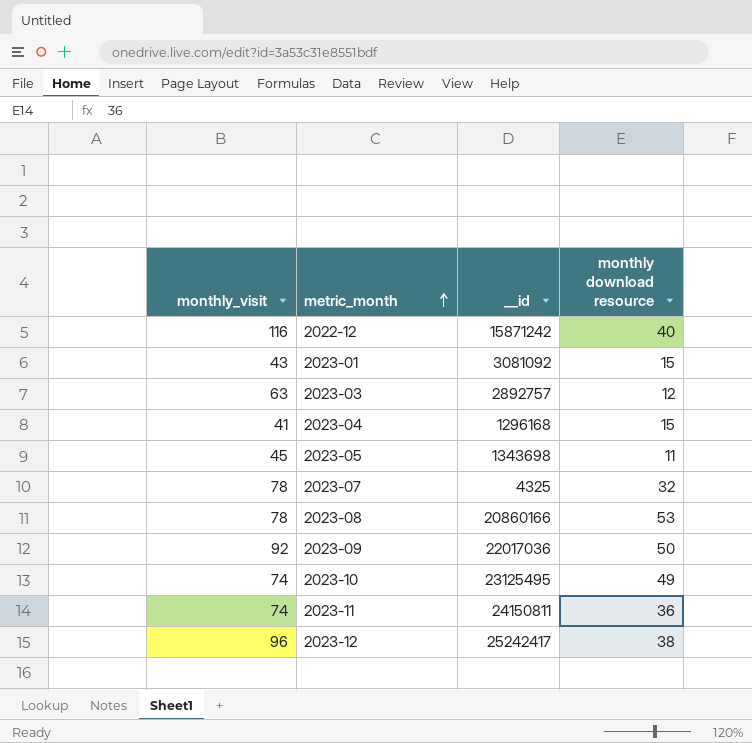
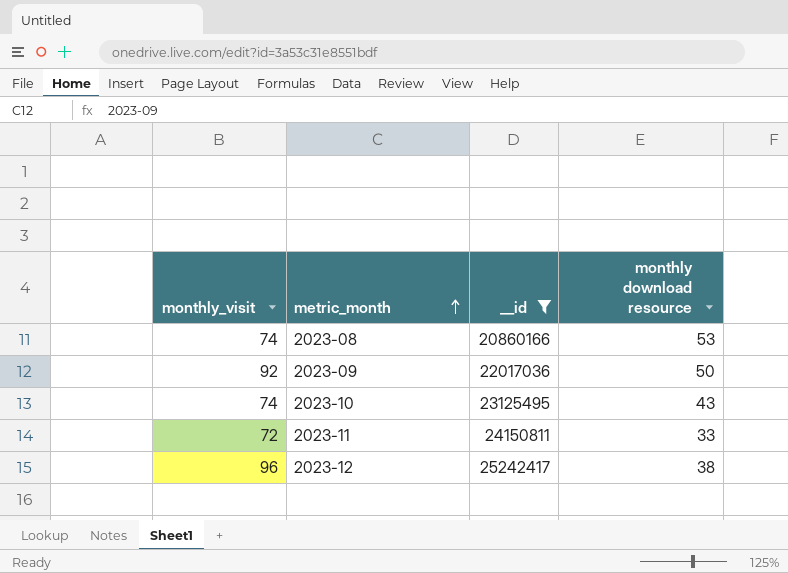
filter: none -> __id >= 20860166
2023-08 | monthly_visit: 78 -> 74
2023-10 | monthly download resource: 49 -> 43
2023-11 | monthly_visit: 74 -> 72
2023-11 | monthly download resource: 36 -> 33

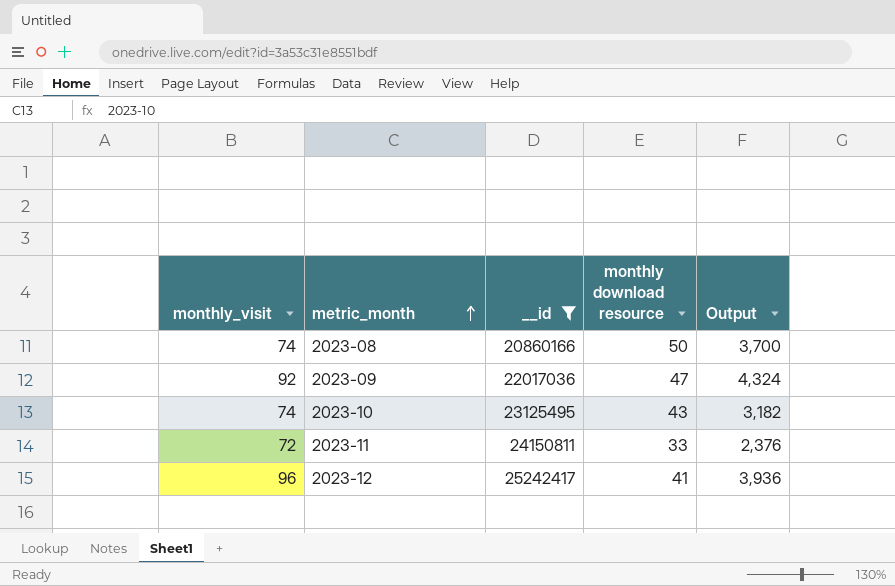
column Output | formula: none -> [monthly_visit] * [monthly download resource]
2023-08 | monthly download resource: 53 -> 50
2023-09 | monthly download resource: 50 -> 47
2023-12 | monthly download resource: 38 -> 41

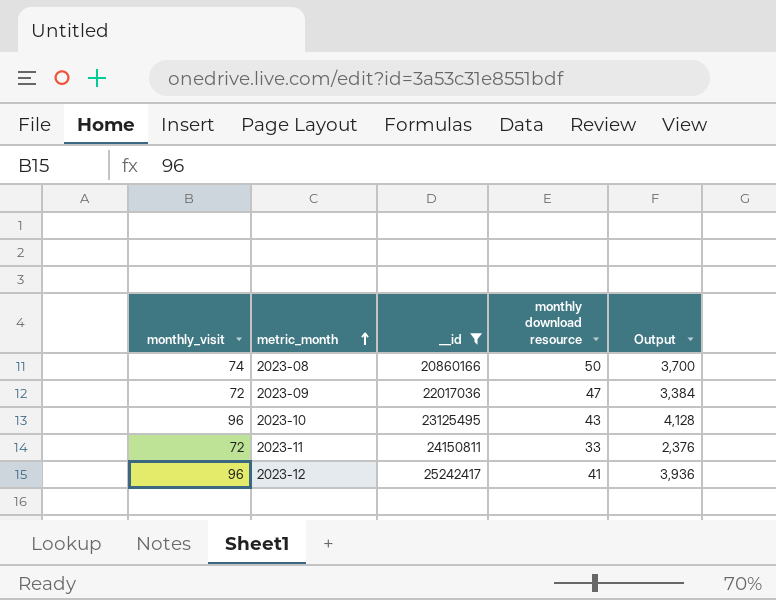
2023-09 | monthly_visit: 92 -> 72
2023-09 | Output: 4,324 -> 3,384
2023-10 | monthly_visit: 74 -> 96
2023-10 | Output: 3,182 -> 4,128

